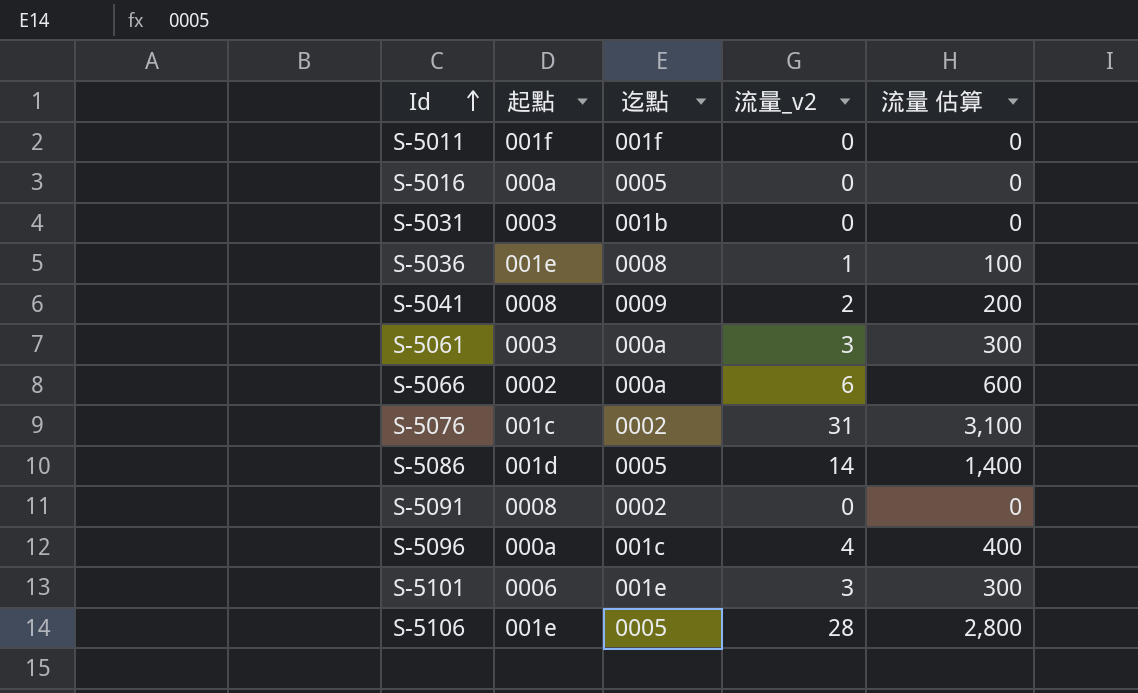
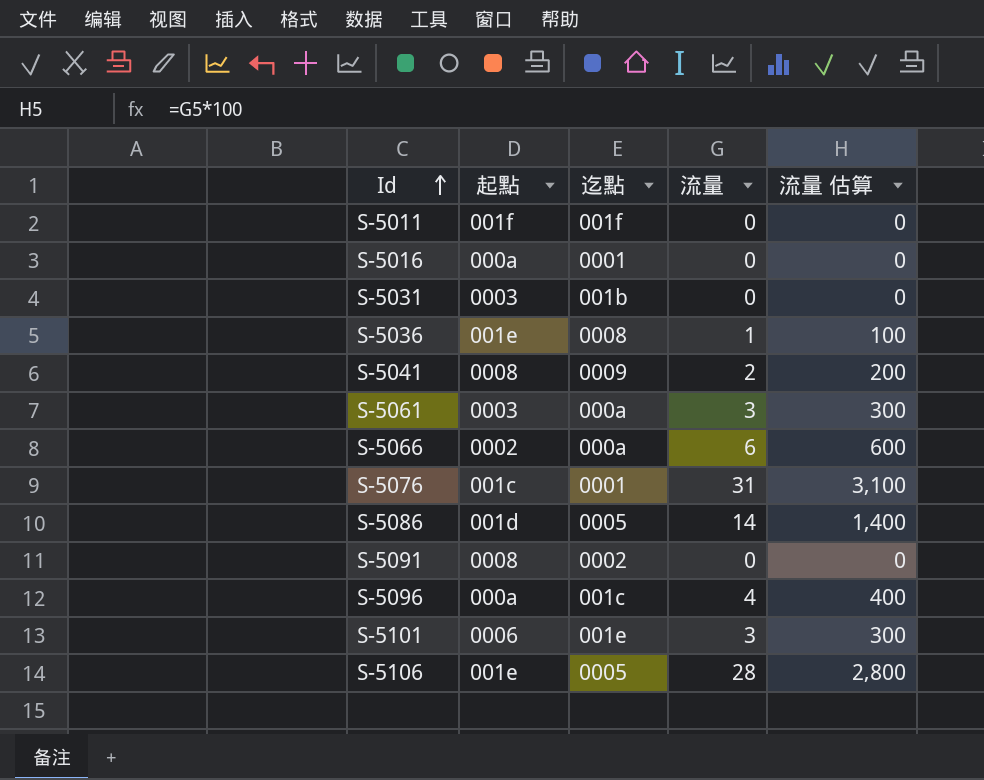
column name: 流量_v2 -> 流量
S-5016 | 迄點: 0005 -> 0001
S-5076 | 迄點: 0002 -> 0001

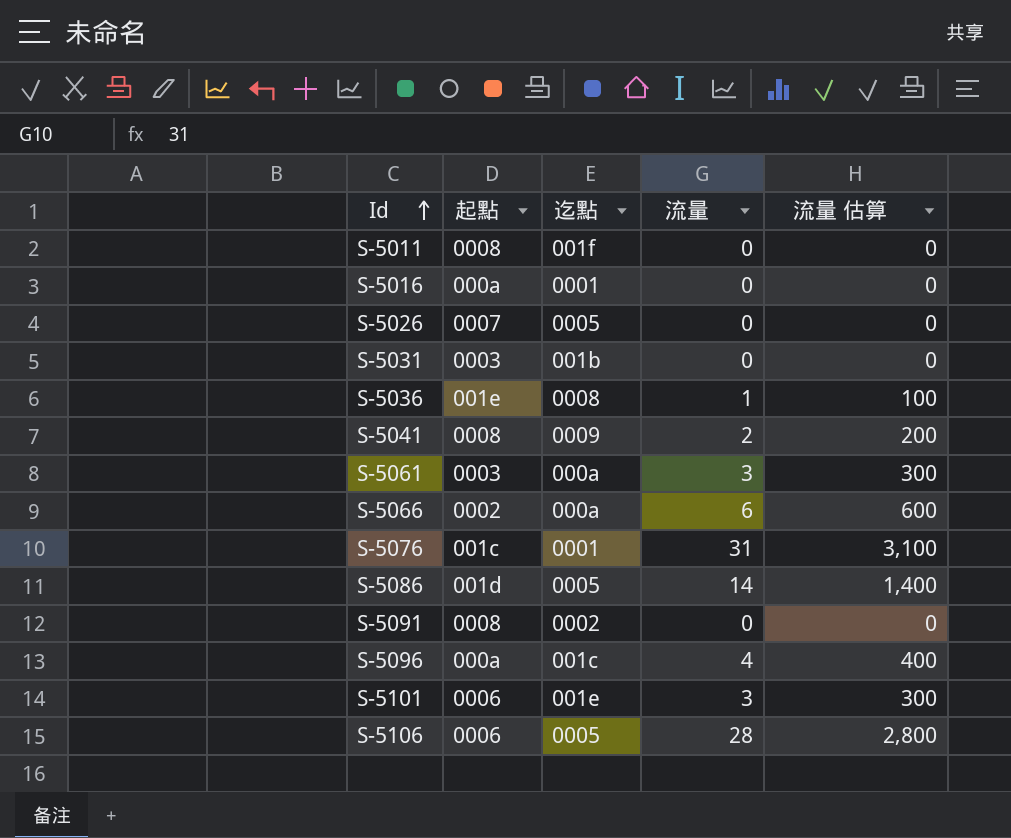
S-5011 | 起點: 001f -> 0008
row S-5026: none -> 0007 | 0005 | 0 | 0
S-5106 | 起點: 001e -> 0006

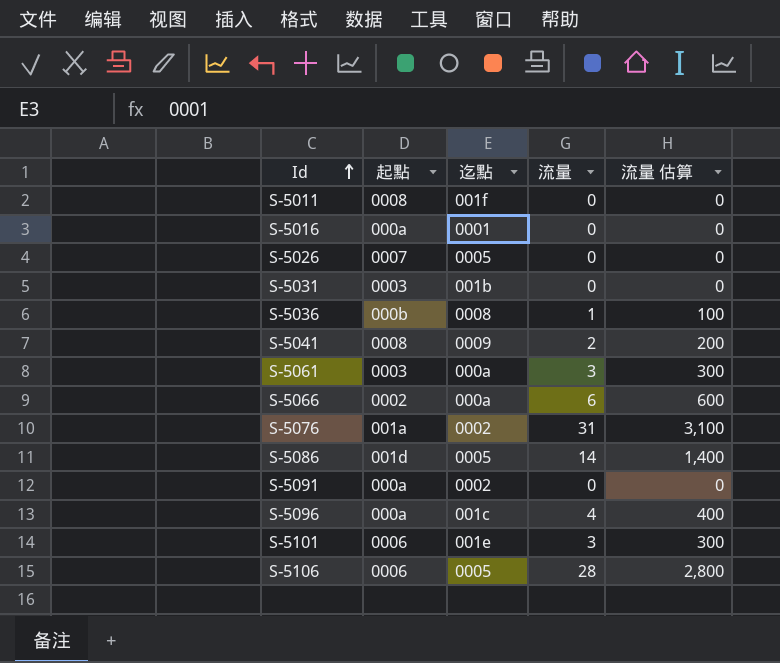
S-5036 | 起點: 001e -> 000b
S-5076 | 起點: 001c -> 001a
S-5076 | 迄點: 0001 -> 0002
S-5091 | 起點: 0008 -> 000a

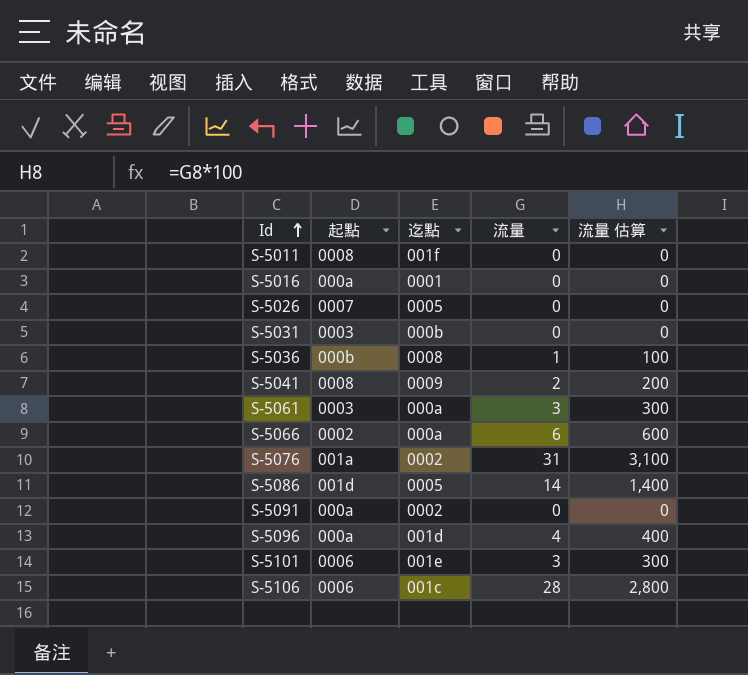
S-5031 | 迄點: 001b -> 000b
S-5096 | 迄點: 001c -> 001d
S-5106 | 迄點: 0005 -> 001c

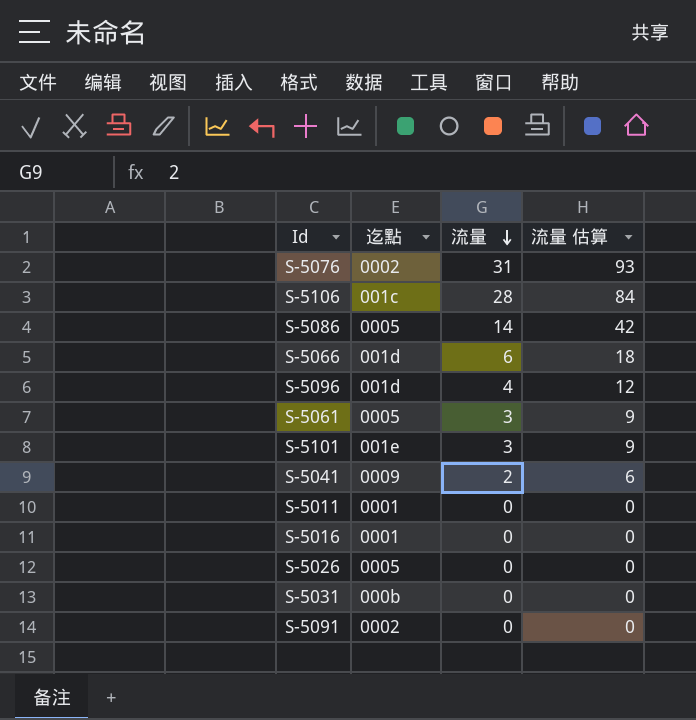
row order: Id ascending -> 流量 descending
column 起點 | position: 2 -> none
column 流量 估算 | formula: [流量] * 100 -> [流量] * 3
row S-5036: 000b | 0008 | 1 | 100 -> none
S-5066 | 迄點: 000a -> 001d
S-5061 | 迄點: 000a -> 0005
S-5011 | 迄點: 001f -> 0001

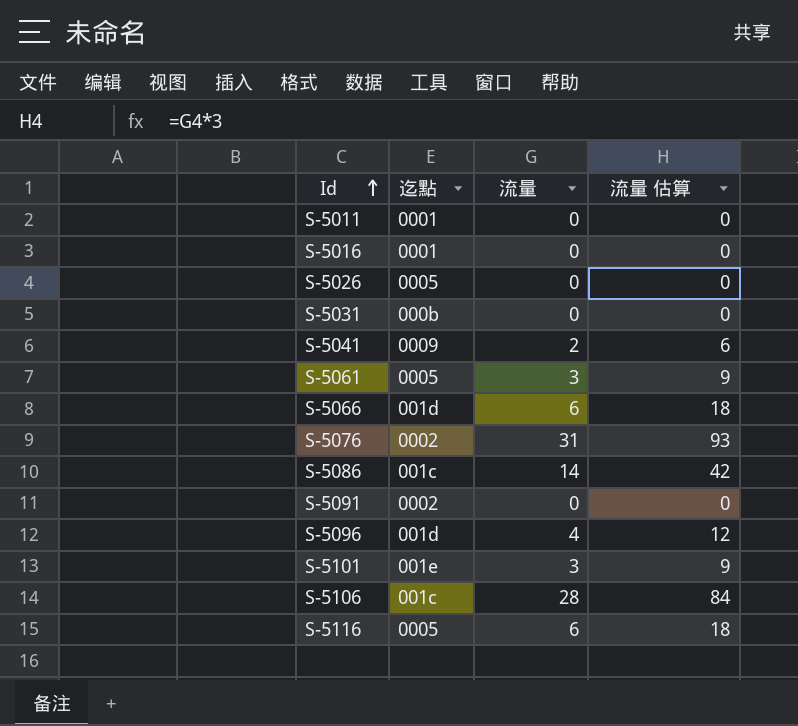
row order: 流量 descending -> Id ascending
S-5086 | 迄點: 0005 -> 001c
row S-5116: none -> 0005 | 6 | 18

